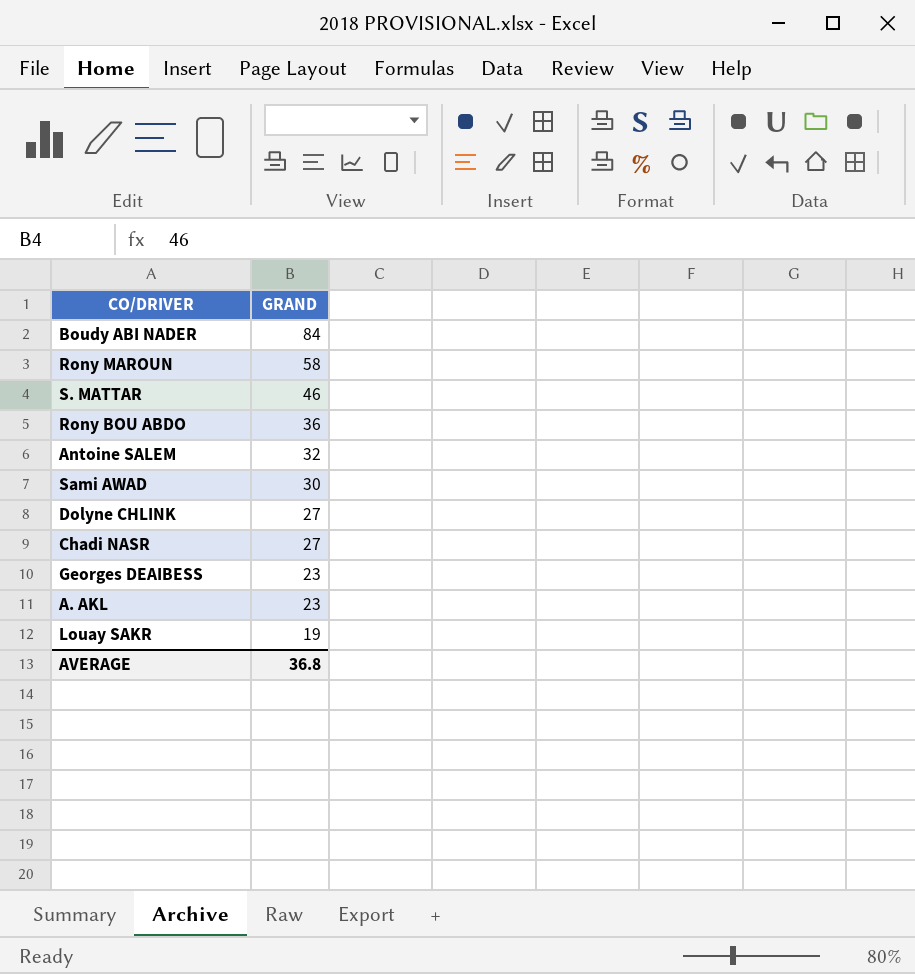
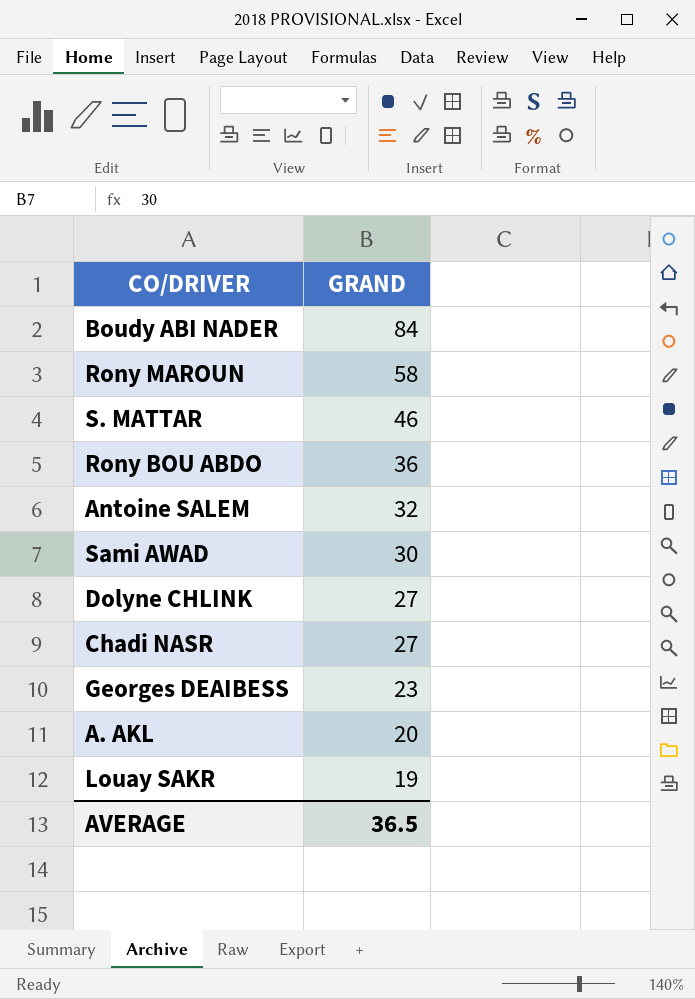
A. AKL | GRAND: 23 -> 20
AVERAGE | GRAND: 36.8 -> 36.5

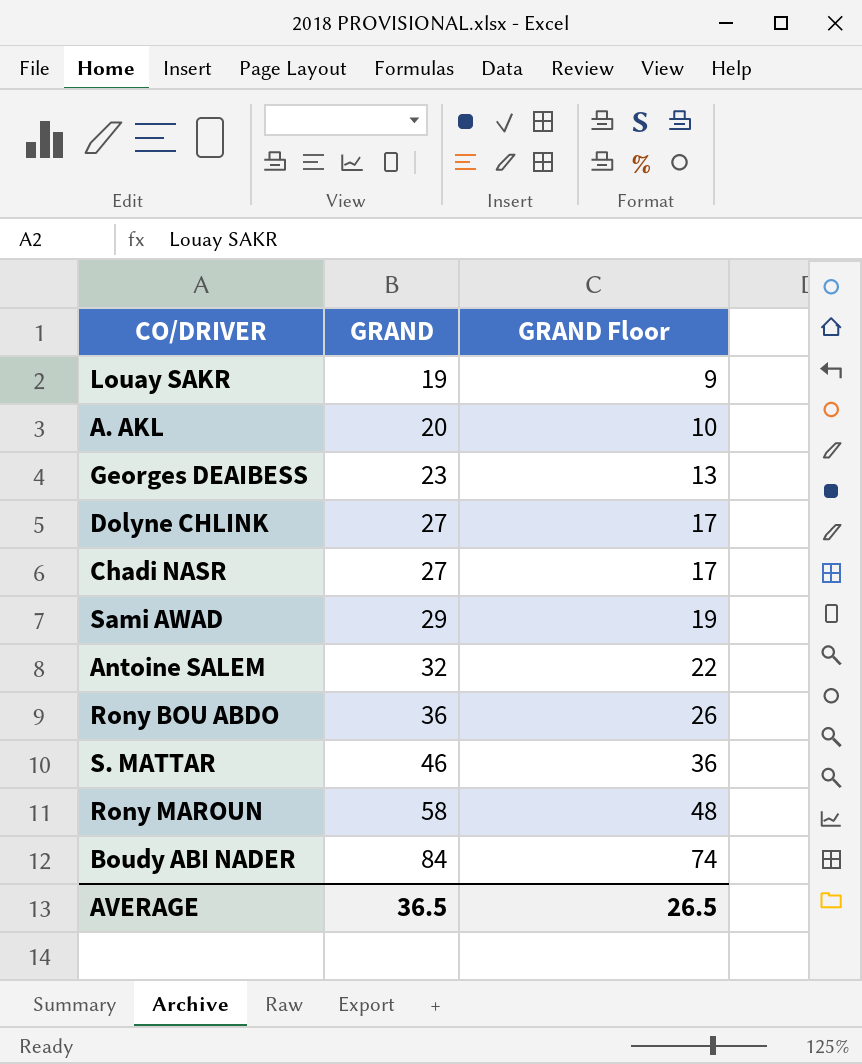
row order: GRAND descending -> GRAND ascending
column GRAND Floor | formula: none -> [GRAND] - 10
Sami AWAD | GRAND: 30 -> 29

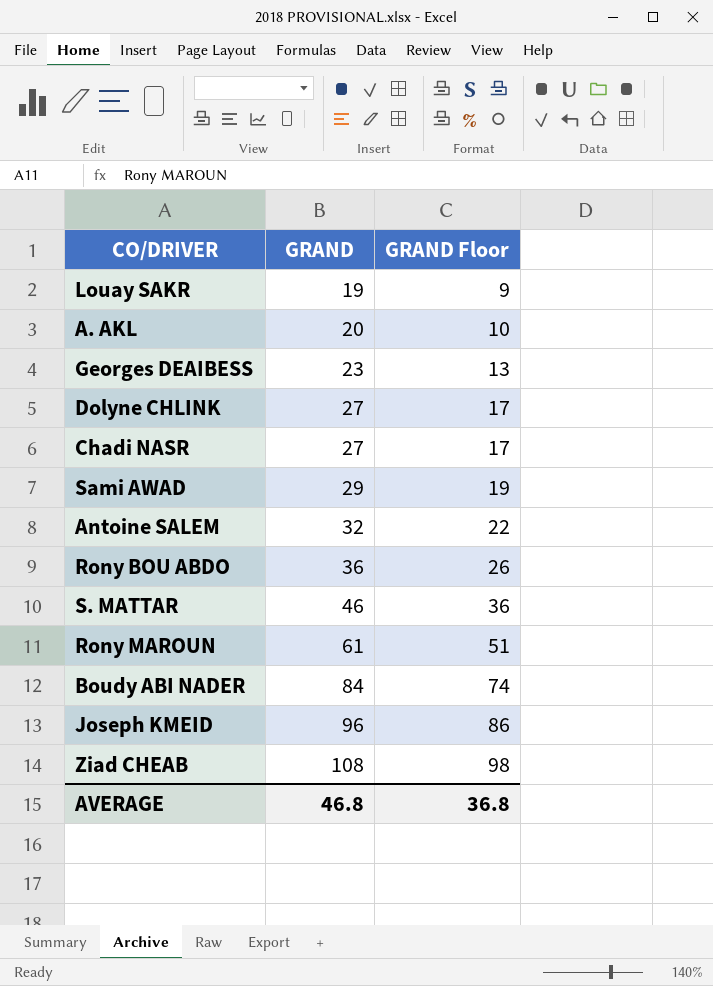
Rony MAROUN | GRAND: 58 -> 61
Rony MAROUN | GRAND Floor: 48 -> 51
row Joseph KMEID: none -> 96 | 86
row Ziad CHEAB: none -> 108 | 98
AVERAGE | GRAND: 36.5 -> 46.8
AVERAGE | GRAND Floor: 26.5 -> 36.8

